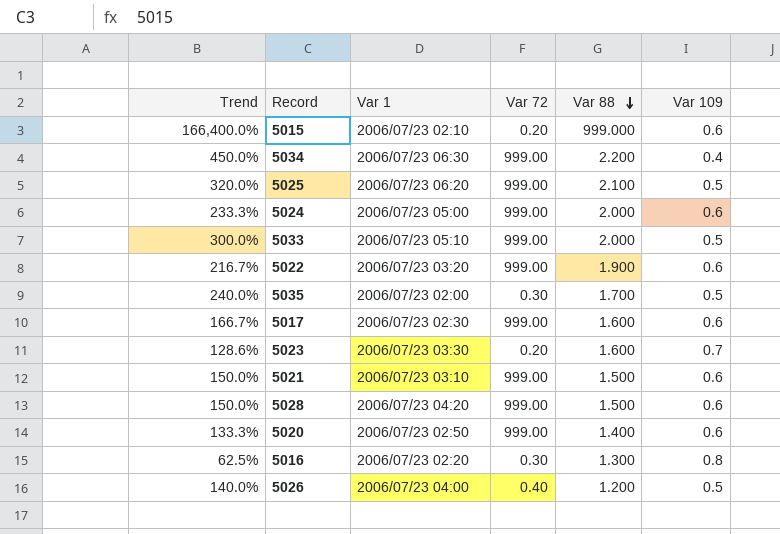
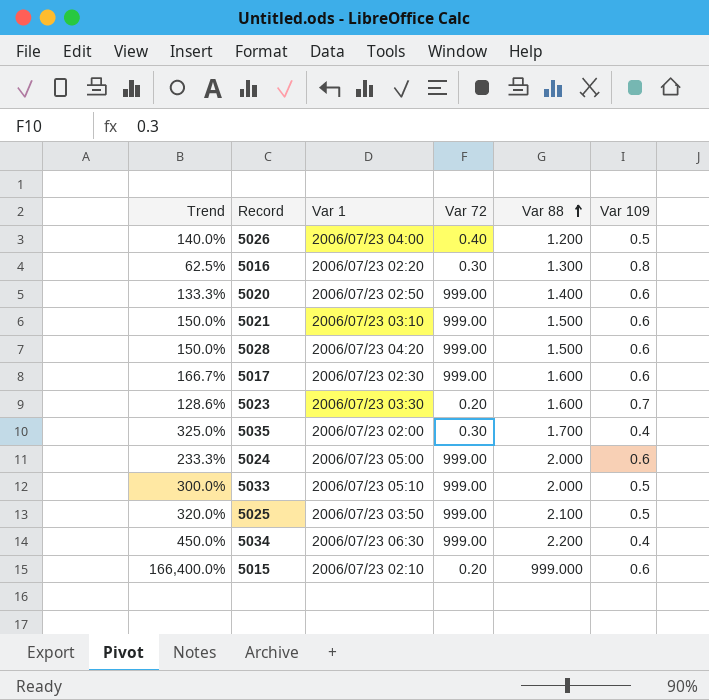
row order: Var 88 descending -> Var 88 ascending
row 5022: 216.7% | 2006/07/23 03:20 | 999.00 | 1.900 | 0.6 -> none
5035 | Trend: 240.0% -> 325.0%
5035 | Var 109: 0.5 -> 0.4
5025 | Var 1: 2006/07/23 06:20 -> 2006/07/23 03:50

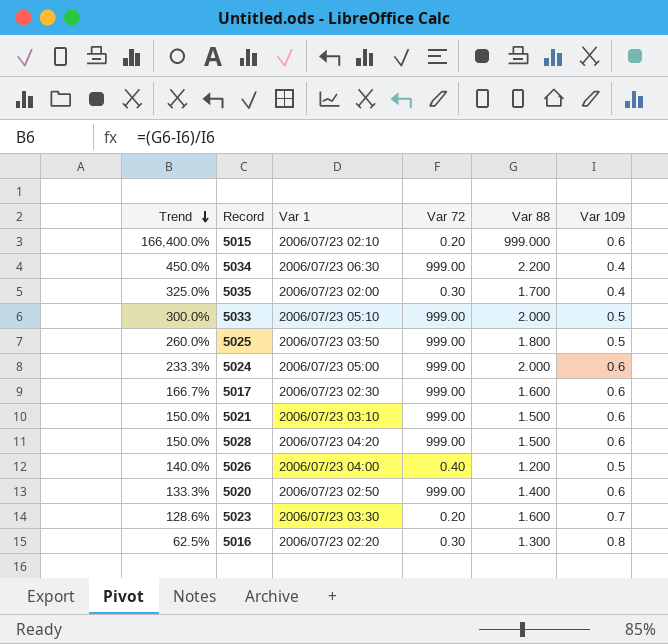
row order: Var 88 ascending -> Trend descending
5025 | Trend: 320.0% -> 260.0%
5025 | Var 88: 2.100 -> 1.800

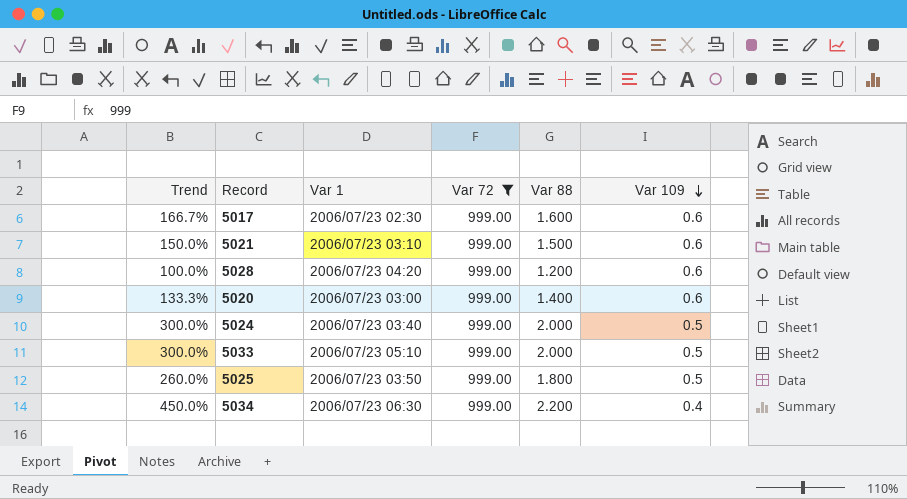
filter: none -> Var 72 = 999.00
row order: Trend descending -> Var 109 descending
5028 | Trend: 150.0% -> 100.0%
5028 | Var 88: 1.500 -> 1.200
5020 | Var 1: 2006/07/23 02:50 -> 2006/07/23 03:00
5024 | Trend: 233.3% -> 300.0%
5024 | Var 1: 2006/07/23 05:00 -> 2006/07/23 03:40
5024 | Var 109: 0.6 -> 0.5

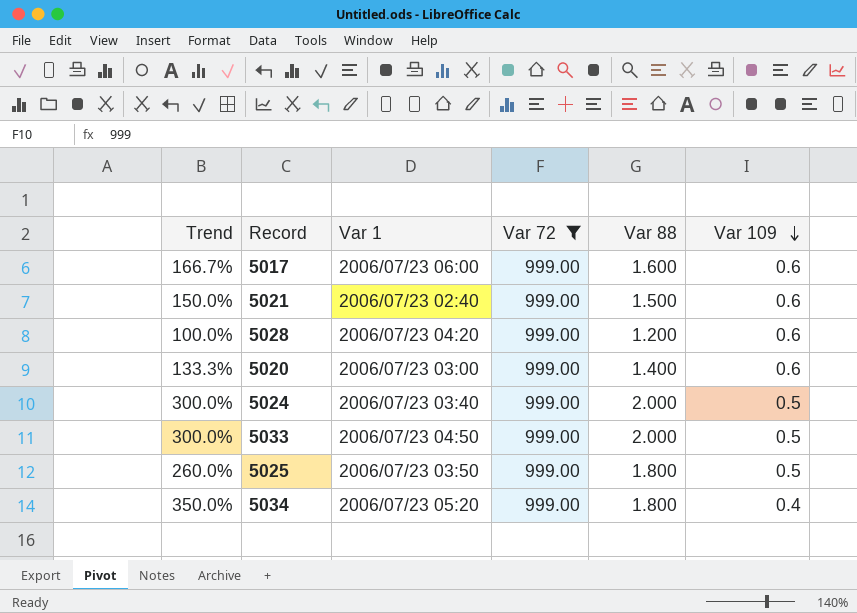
5017 | Var 1: 2006/07/23 02:30 -> 2006/07/23 06:00
5021 | Var 1: 2006/07/23 03:10 -> 2006/07/23 02:40
5033 | Var 1: 2006/07/23 05:10 -> 2006/07/23 04:50
5034 | Trend: 450.0% -> 350.0%
5034 | Var 1: 2006/07/23 06:30 -> 2006/07/23 05:20
5034 | Var 88: 2.200 -> 1.800

